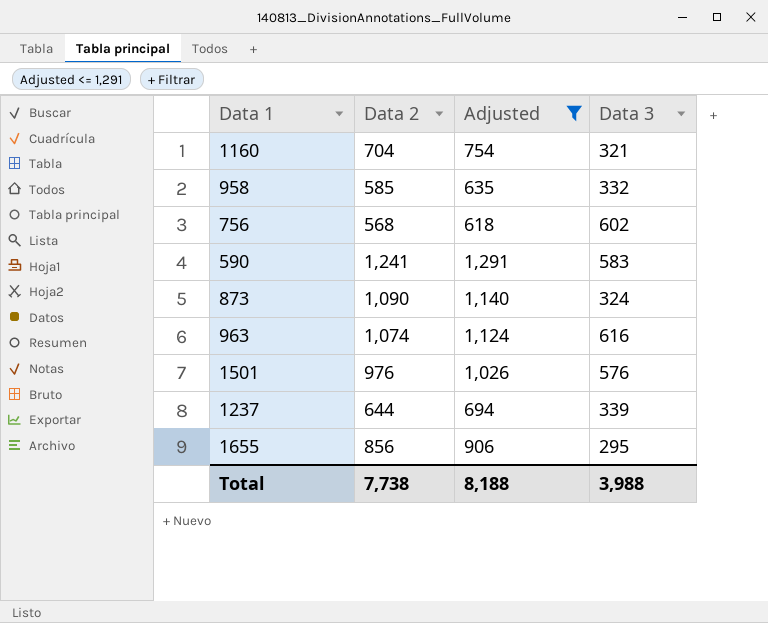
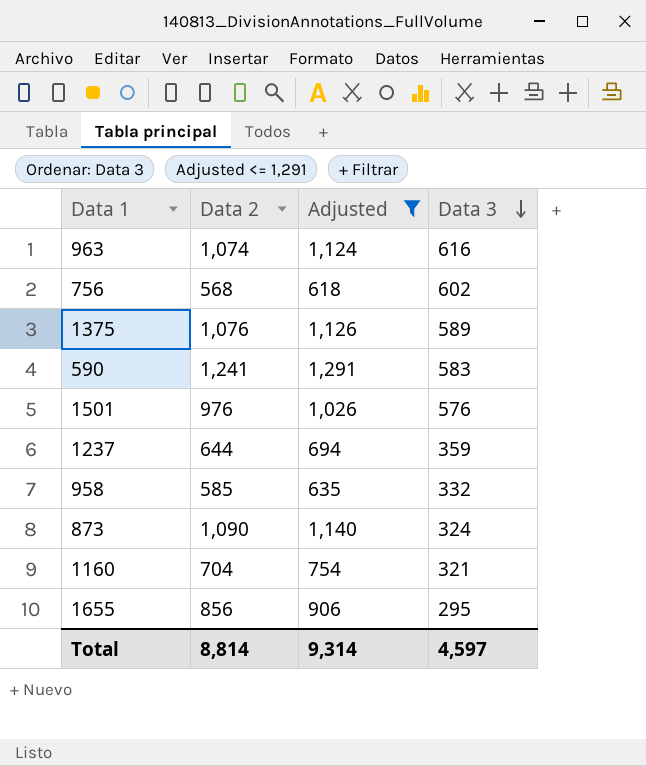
row order: none -> Data 3 descending
row 1375: none -> 1,076 | 1,126 | 589
1237 | Data 3: 339 -> 359
Total | Data 2: 7,738 -> 8,814
Total | Adjusted: 8,188 -> 9,314
Total | Data 3: 3,988 -> 4,597

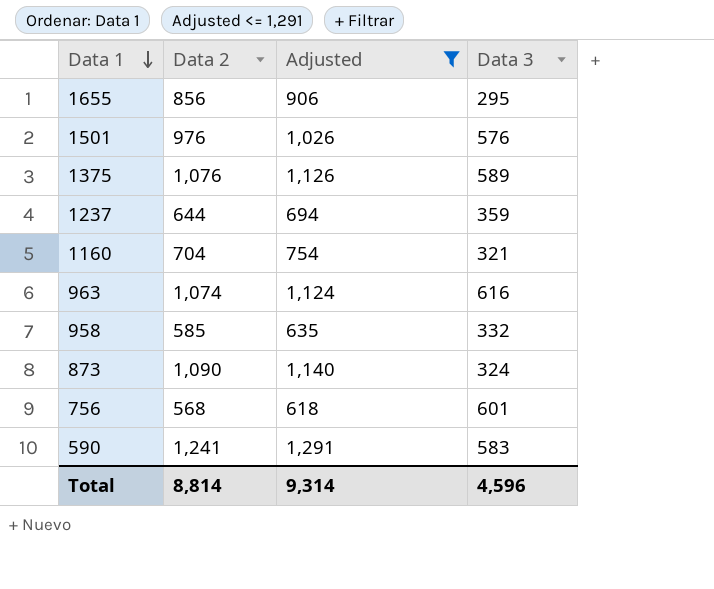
row order: Data 3 descending -> Data 1 descending
756 | Data 3: 602 -> 601
Total | Data 3: 4,597 -> 4,596

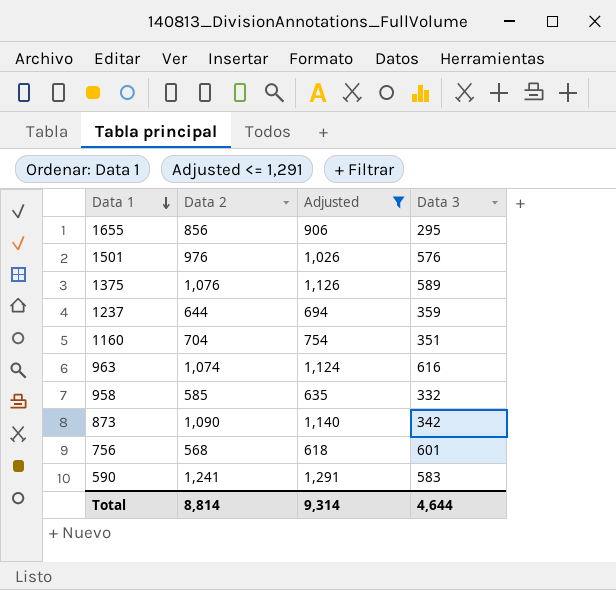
1160 | Data 3: 321 -> 351
873 | Data 3: 324 -> 342
Total | Data 3: 4,596 -> 4,644

